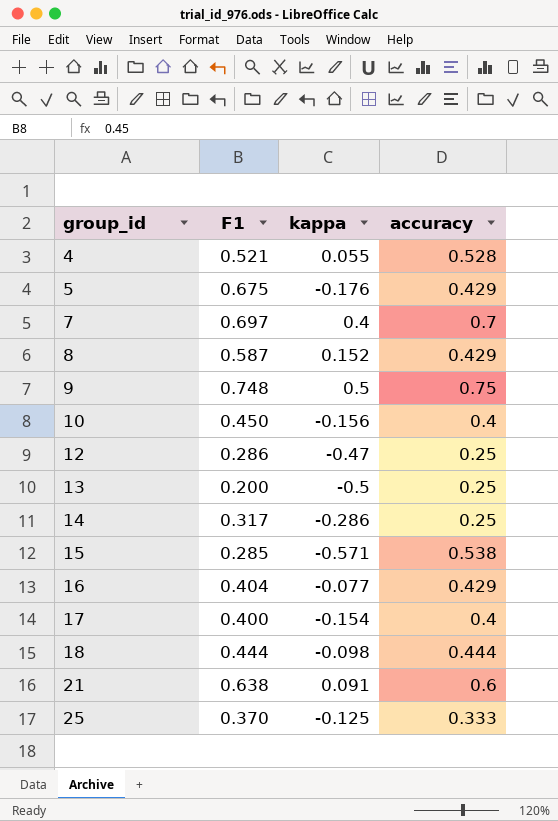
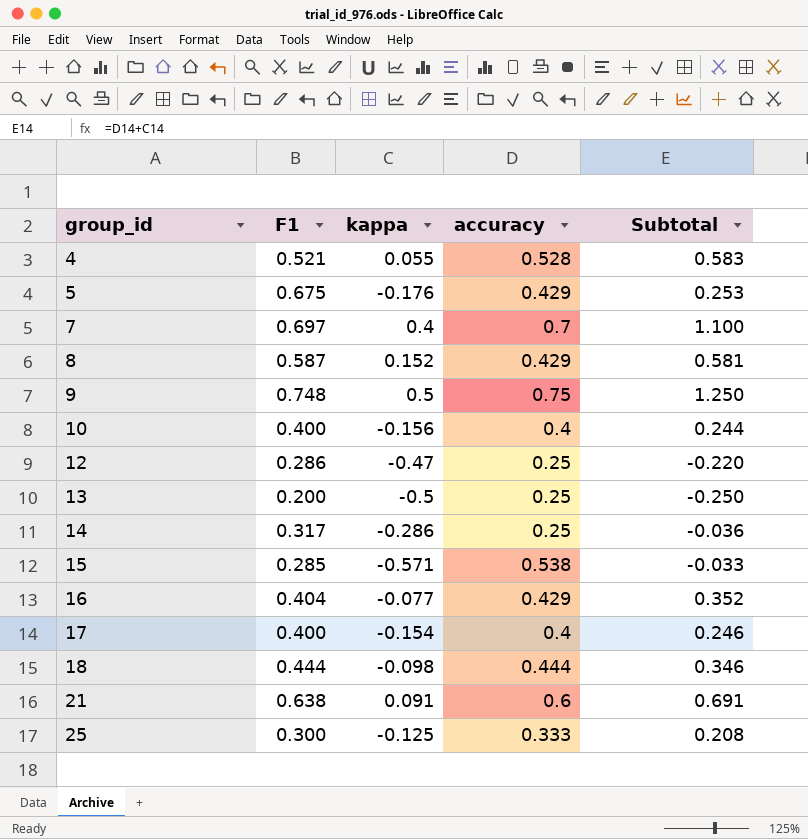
column Subtotal | formula: none -> [kappa] + [accuracy]
10 | F1: 0.450 -> 0.400
25 | F1: 0.370 -> 0.300

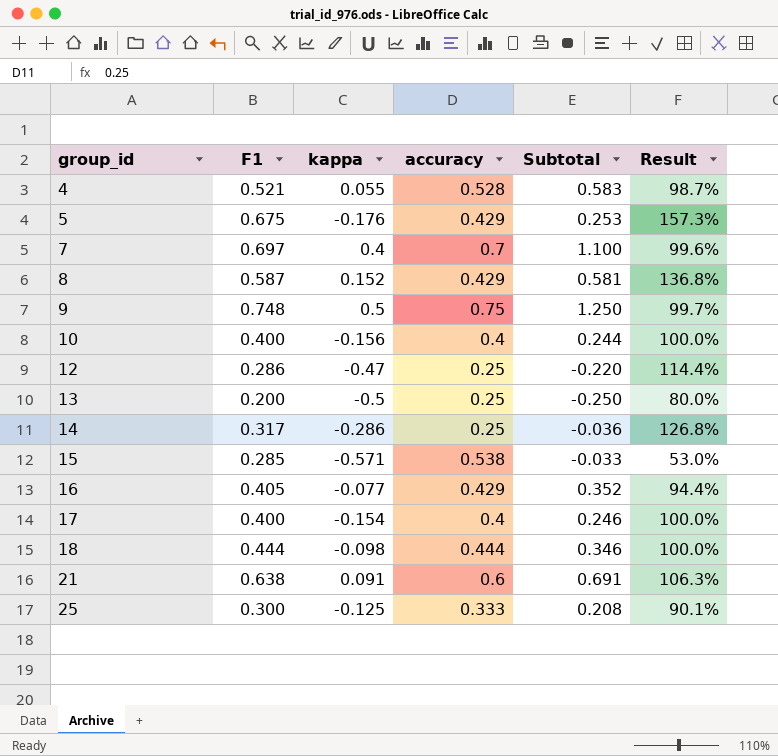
column Result | formula: none -> [F1] / [accuracy]
16 | F1: 0.404 -> 0.405

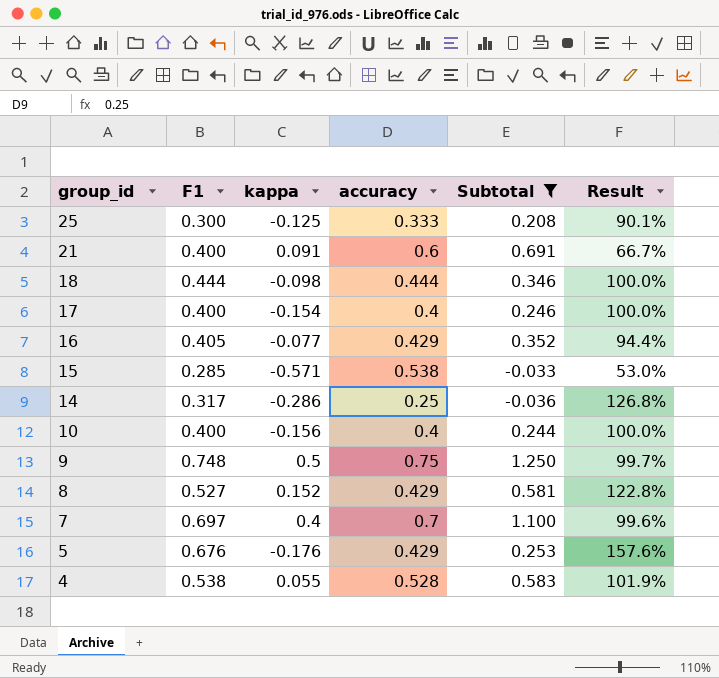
filter: none -> Subtotal >= -0.036
row order: group_id ascending -> group_id descending
21 | F1: 0.638 -> 0.400
21 | Result: 106.3% -> 66.7%
8 | F1: 0.587 -> 0.527
8 | Result: 136.8% -> 122.8%
5 | F1: 0.675 -> 0.676
5 | Result: 157.3% -> 157.6%
4 | F1: 0.521 -> 0.538
4 | Result: 98.7% -> 101.9%

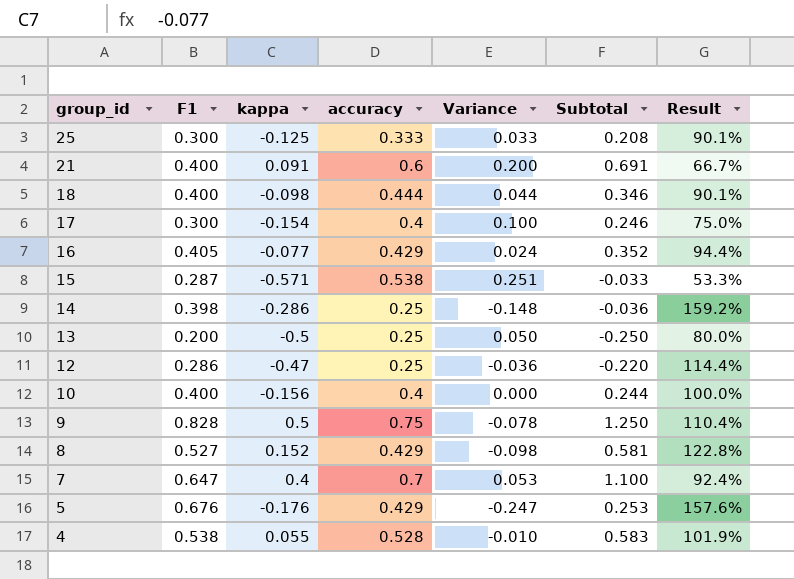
filter: Subtotal >= -0.036 -> none
column Variance | formula: none -> [accuracy] - [F1]
18 | F1: 0.444 -> 0.400
18 | Result: 100.0% -> 90.1%
17 | F1: 0.400 -> 0.300
17 | Result: 100.0% -> 75.0%
15 | F1: 0.285 -> 0.287
15 | Result: 53.0% -> 53.3%
14 | F1: 0.317 -> 0.398
14 | Result: 126.8% -> 159.2%
9 | F1: 0.748 -> 0.828
9 | Result: 99.7% -> 110.4%
7 | F1: 0.697 -> 0.647
7 | Result: 99.6% -> 92.4%

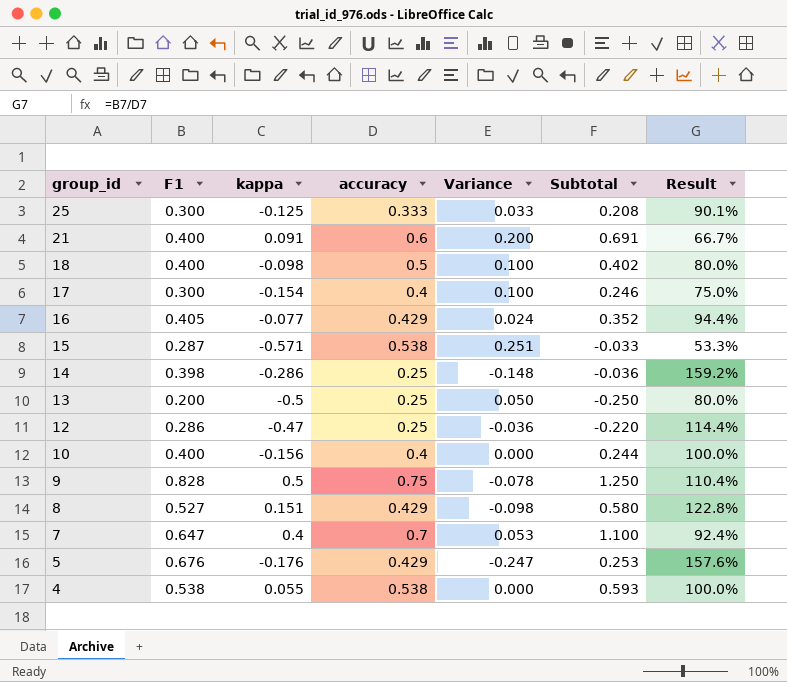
18 | accuracy: 0.444 -> 0.5
18 | Variance: 0.044 -> 0.100
18 | Subtotal: 0.346 -> 0.402
18 | Result: 90.1% -> 80.0%
8 | kappa: 0.152 -> 0.151
8 | Subtotal: 0.581 -> 0.580
4 | accuracy: 0.528 -> 0.538
4 | Variance: -0.010 -> 0.000
4 | Subtotal: 0.583 -> 0.593
4 | Result: 101.9% -> 100.0%

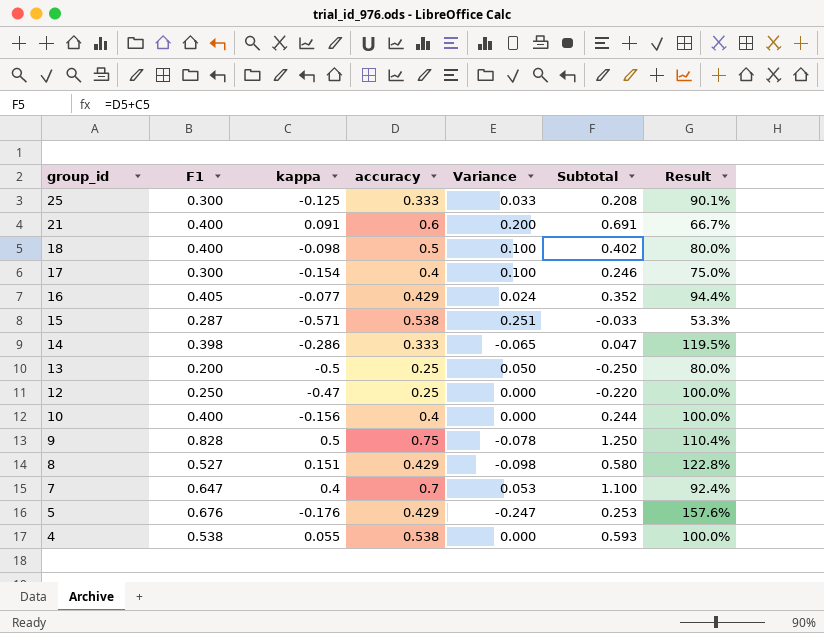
14 | accuracy: 0.25 -> 0.333
14 | Variance: -0.148 -> -0.065
14 | Subtotal: -0.036 -> 0.047
14 | Result: 159.2% -> 119.5%
12 | F1: 0.286 -> 0.250
12 | Variance: -0.036 -> 0.000
12 | Result: 114.4% -> 100.0%

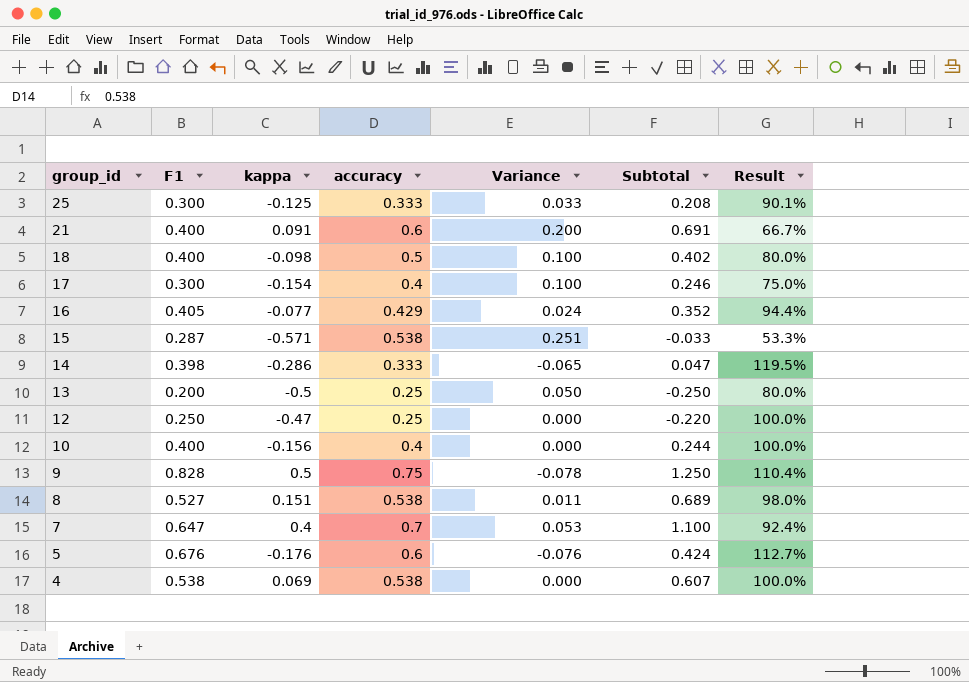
8 | accuracy: 0.429 -> 0.538
8 | Variance: -0.098 -> 0.011
8 | Subtotal: 0.580 -> 0.689
8 | Result: 122.8% -> 98.0%
5 | accuracy: 0.429 -> 0.6
5 | Variance: -0.247 -> -0.076
5 | Subtotal: 0.253 -> 0.424
5 | Result: 157.6% -> 112.7%
4 | kappa: 0.055 -> 0.069
4 | Subtotal: 0.593 -> 0.607

